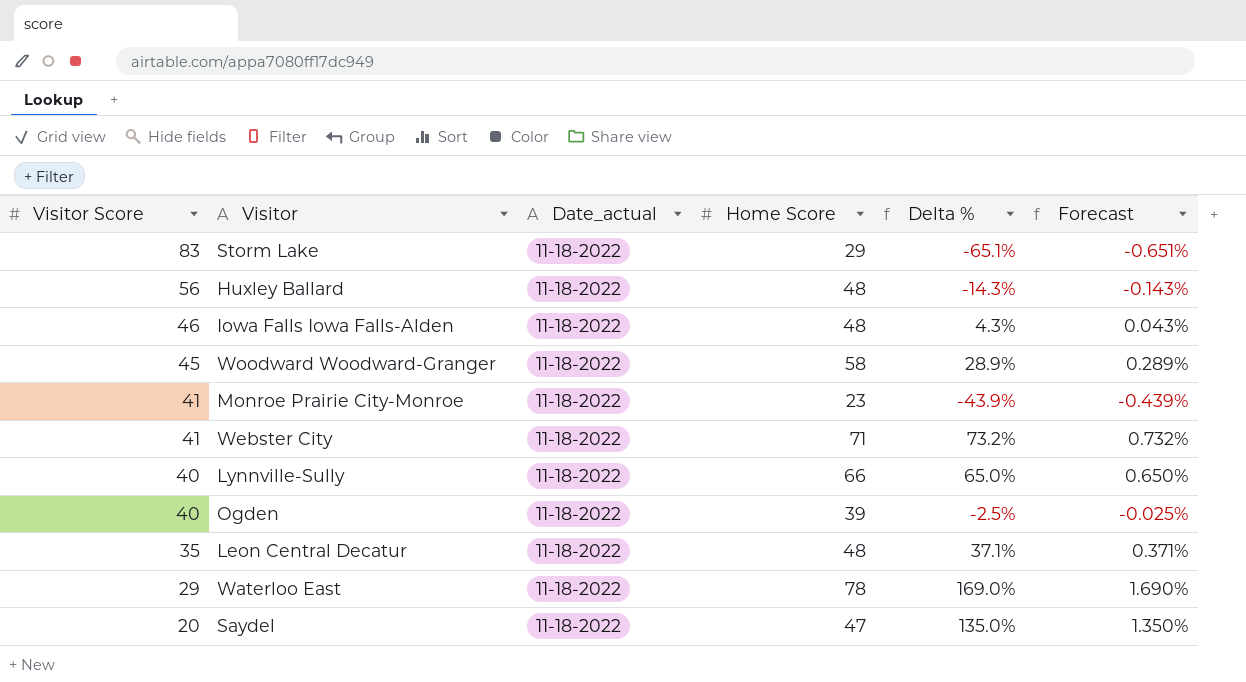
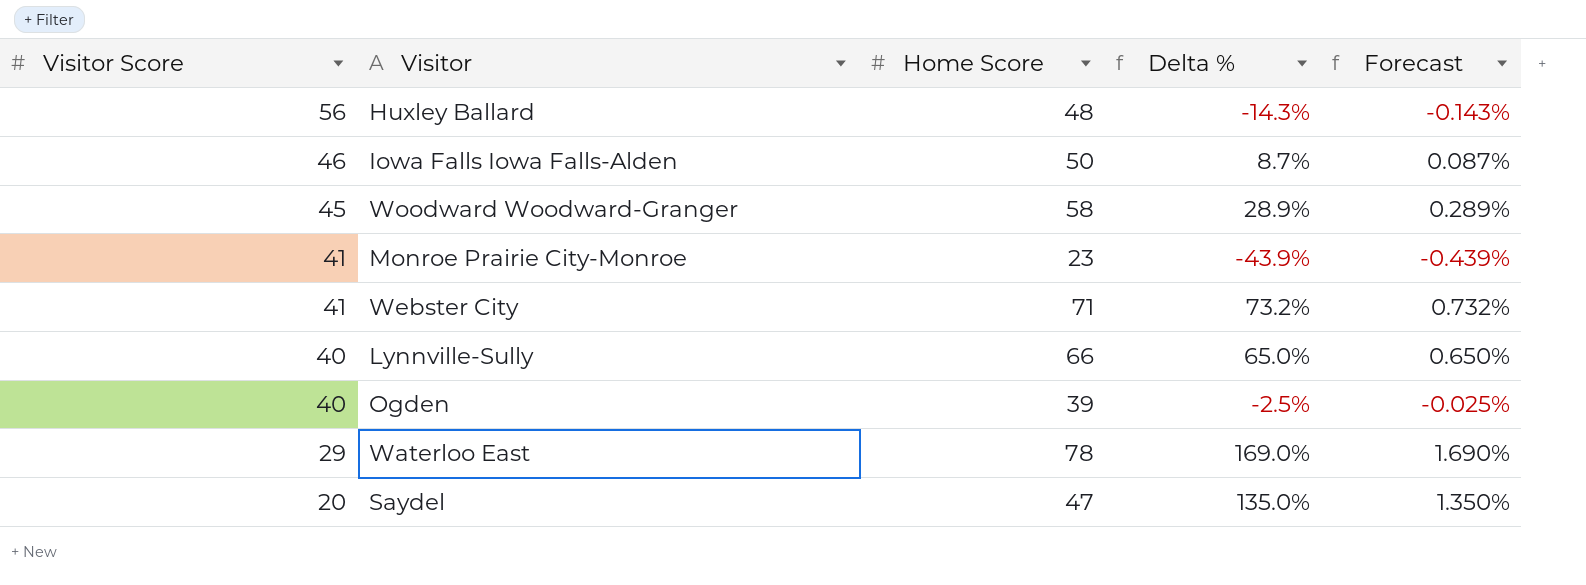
column Date_actual | position: 3 -> none
row Storm Lake: 83 | 11-18-2022 | 29 | -65.1% | -0.651% -> none
row Leon Central Decatur: 35 | 11-18-2022 | 48 | 37.1% | 0.371% -> none
Iowa Falls Iowa Falls-Alden | Home Score: 48 -> 50
Iowa Falls Iowa Falls-Alden | Delta %: 4.3% -> 8.7%
Iowa Falls Iowa Falls-Alden | Forecast: 0.043% -> 0.087%

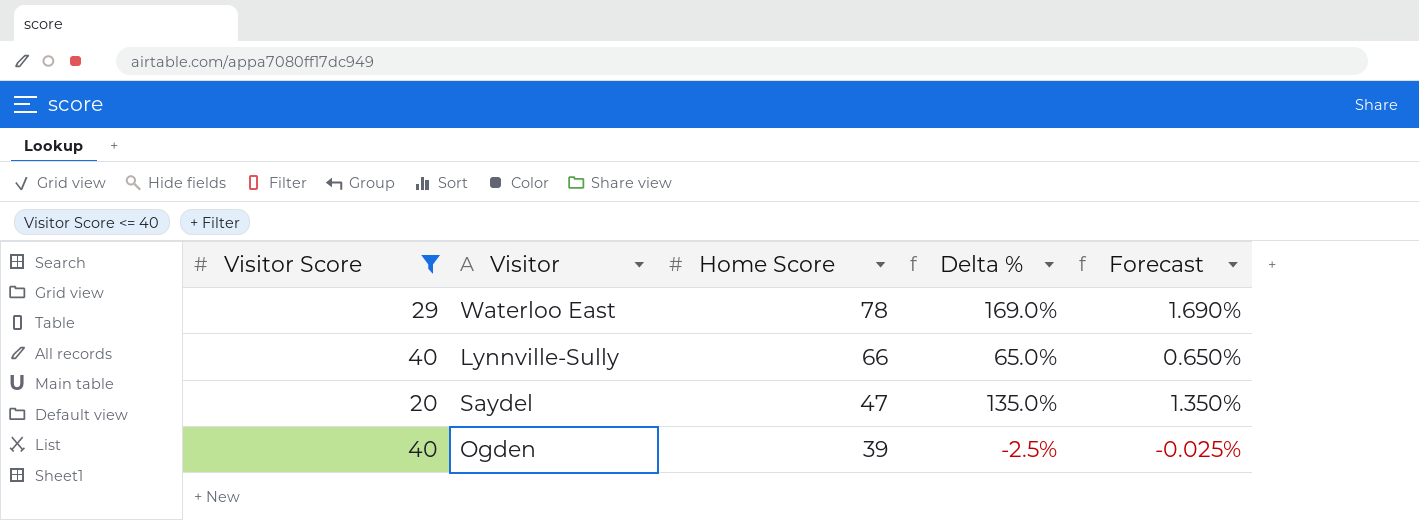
filter: none -> Visitor Score <= 40
row order: Visitor Score descending -> Home Score descending

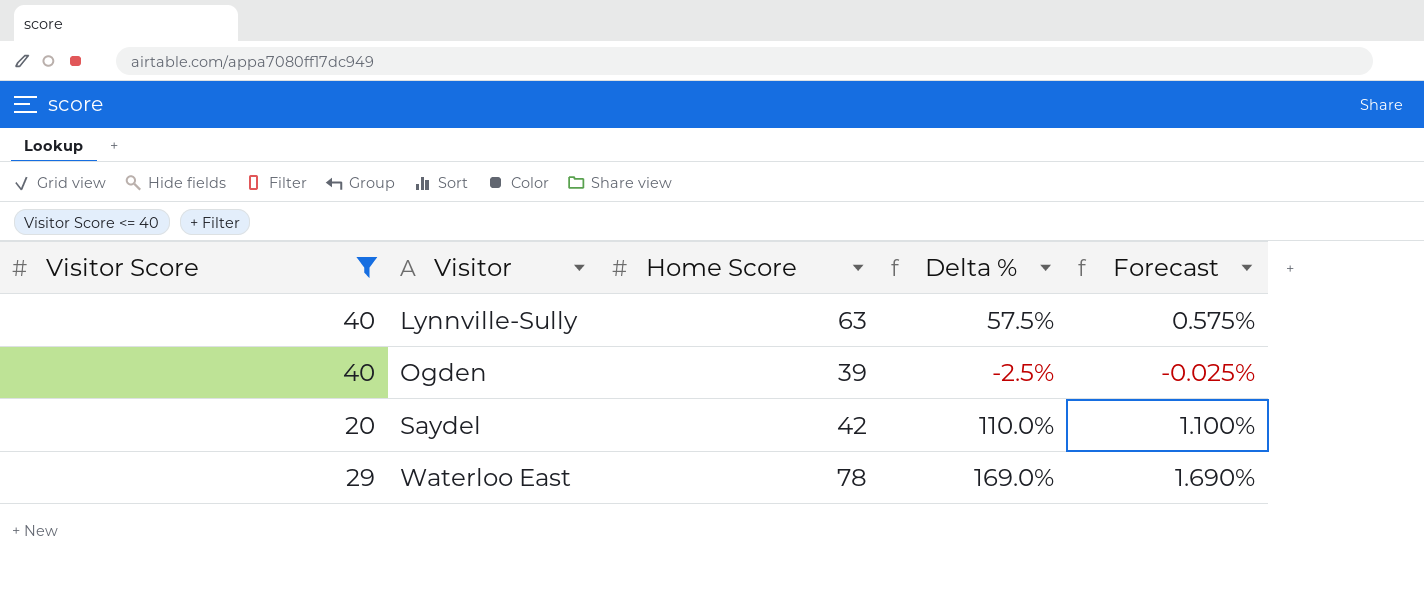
row order: Home Score descending -> Visitor ascending
Lynnville-Sully | Home Score: 66 -> 63
Lynnville-Sully | Delta %: 65.0% -> 57.5%
Lynnville-Sully | Forecast: 0.650% -> 0.575%
Saydel | Home Score: 47 -> 42
Saydel | Delta %: 135.0% -> 110.0%
Saydel | Forecast: 1.350% -> 1.100%

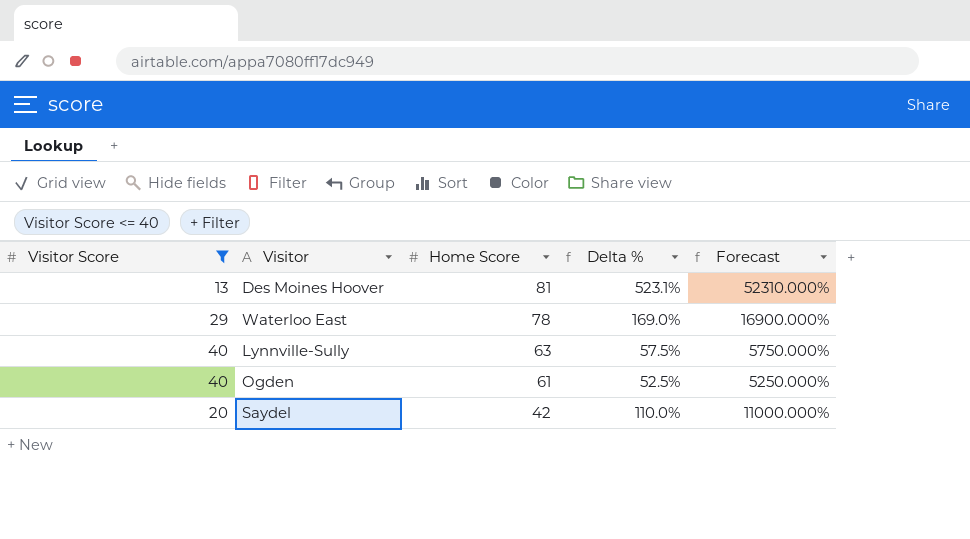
row order: Visitor ascending -> Home Score descending
column Forecast | formula: [Delta %] * 0.01 -> [Delta %] * 100
row Des Moines Hoover: none -> 13 | 81 | 523.1% | 52310.000%
Ogden | Home Score: 39 -> 61
Ogden | Delta %: -2.5% -> 52.5%

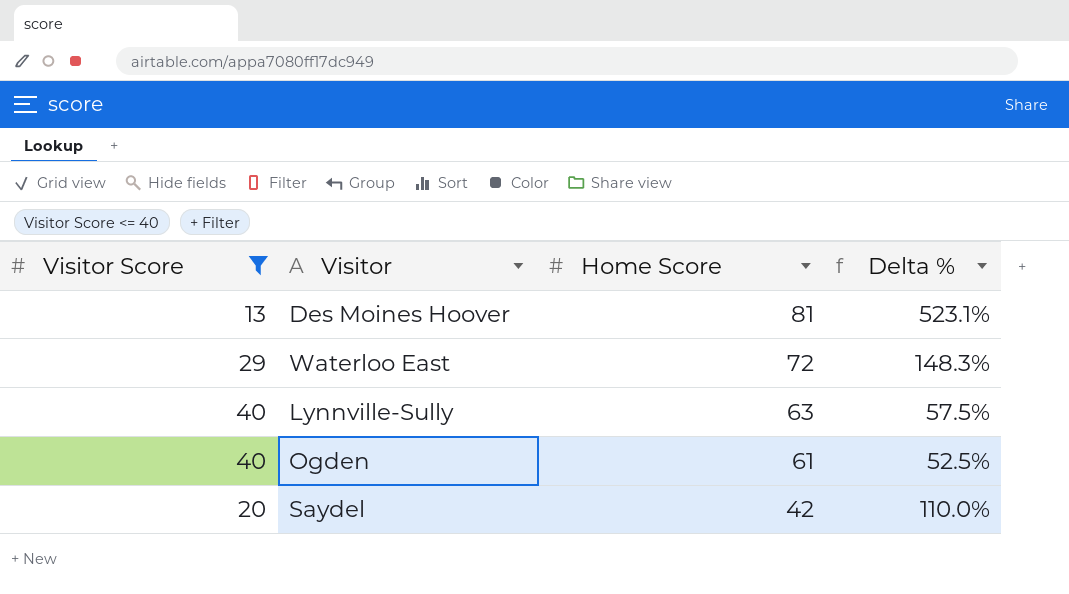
column Forecast | formula: [Delta %] * 100 -> none
Waterloo East | Home Score: 78 -> 72
Waterloo East | Delta %: 169.0% -> 148.3%

